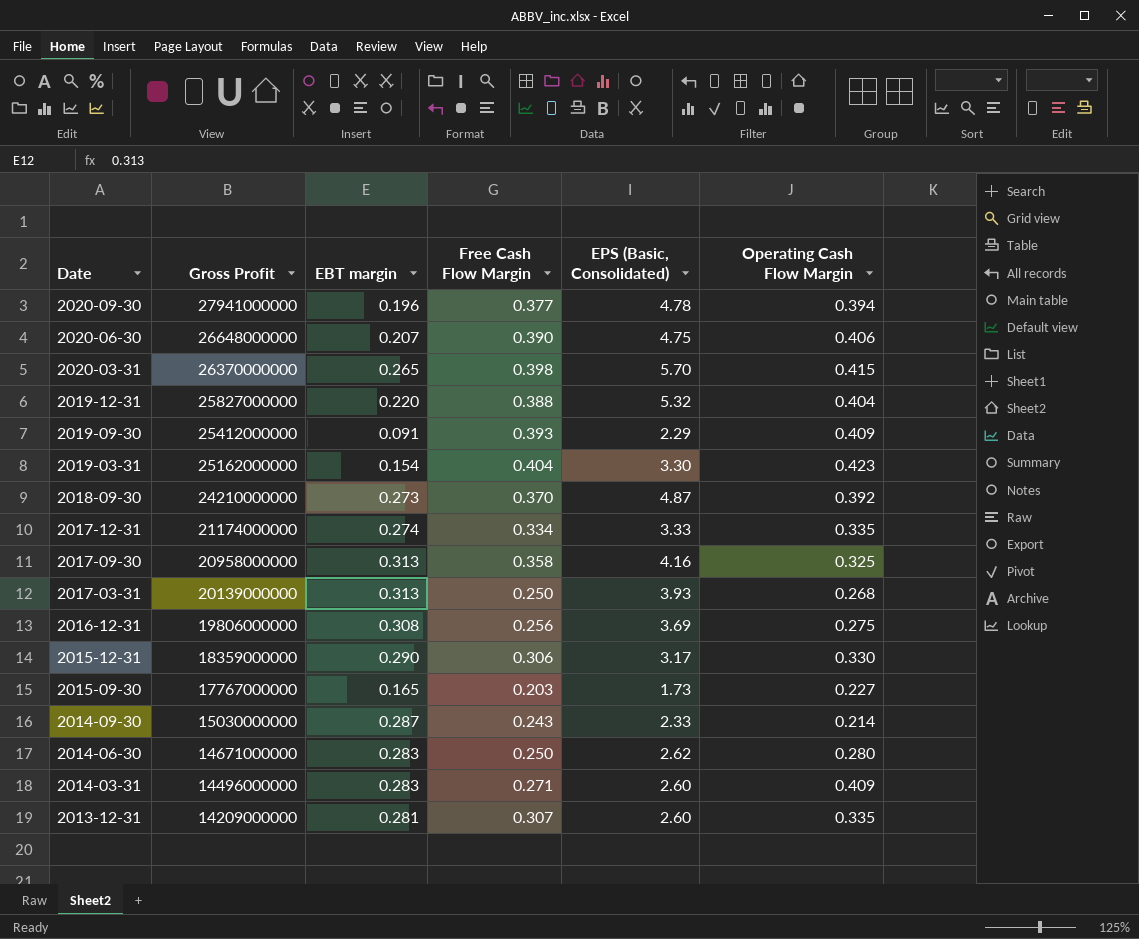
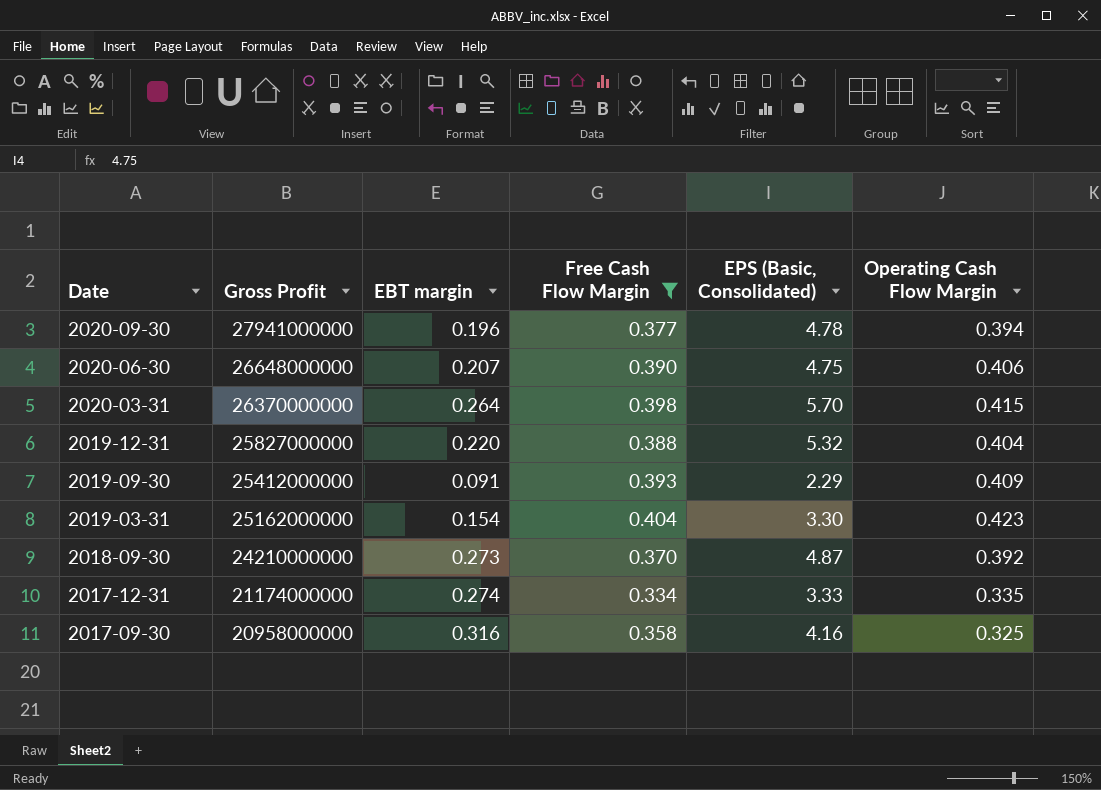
filter: none -> Free Cash Flow Margin >= 0.334
2020-03-31 | EBT margin: 0.265 -> 0.264
2017-09-30 | EBT margin: 0.313 -> 0.316

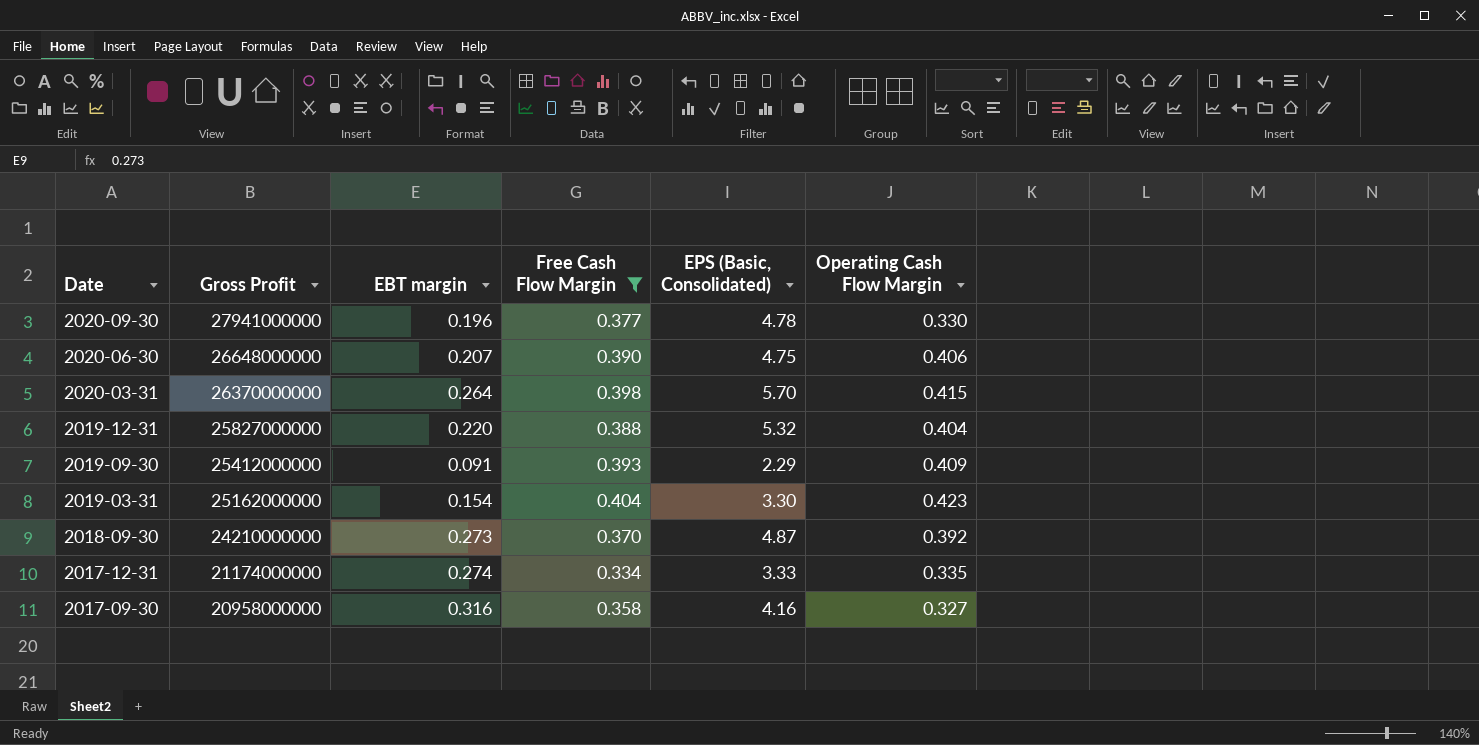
2020-09-30 | Operating Cash Flow Margin: 0.394 -> 0.330
2017-09-30 | Operating Cash Flow Margin: 0.325 -> 0.327

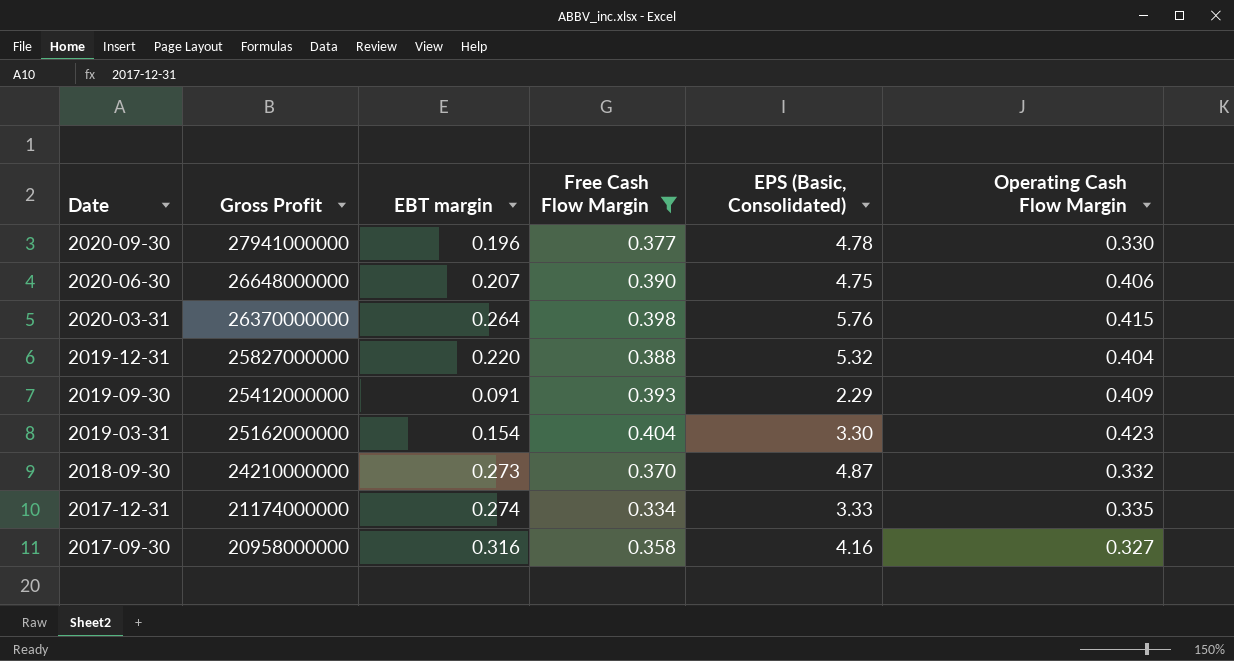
2020-03-31 | EPS (Basic, Consolidated): 5.70 -> 5.76
2018-09-30 | Operating Cash Flow Margin: 0.392 -> 0.332

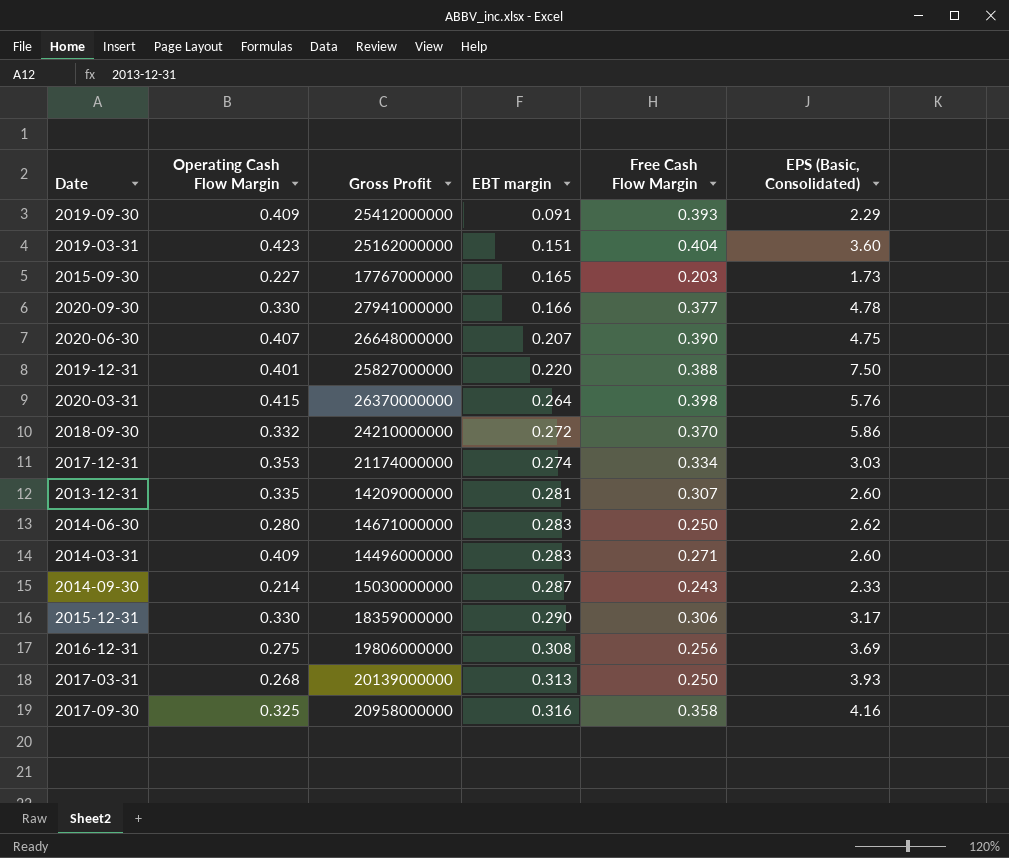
filter: Free Cash Flow Margin >= 0.334 -> none
row order: Date descending -> EBT margin ascending
column Operating Cash Flow Margin | position: 6 -> 2
2019-03-31 | EBT margin: 0.154 -> 0.151
2019-03-31 | EPS (Basic, Consolidated): 3.30 -> 3.60
2020-09-30 | EBT margin: 0.196 -> 0.166
2020-06-30 | Operating Cash Flow Margin: 0.406 -> 0.407
2019-12-31 | Operating Cash Flow Margin: 0.404 -> 0.401
2019-12-31 | EPS (Basic, Consolidated): 5.32 -> 7.50
2018-09-30 | EBT margin: 0.273 -> 0.272
2018-09-30 | EPS (Basic, Consolidated): 4.87 -> 5.86
2017-12-31 | Operating Cash Flow Margin: 0.335 -> 0.353
2017-12-31 | EPS (Basic, Consolidated): 3.33 -> 3.03
2017-09-30 | Operating Cash Flow Margin: 0.327 -> 0.325

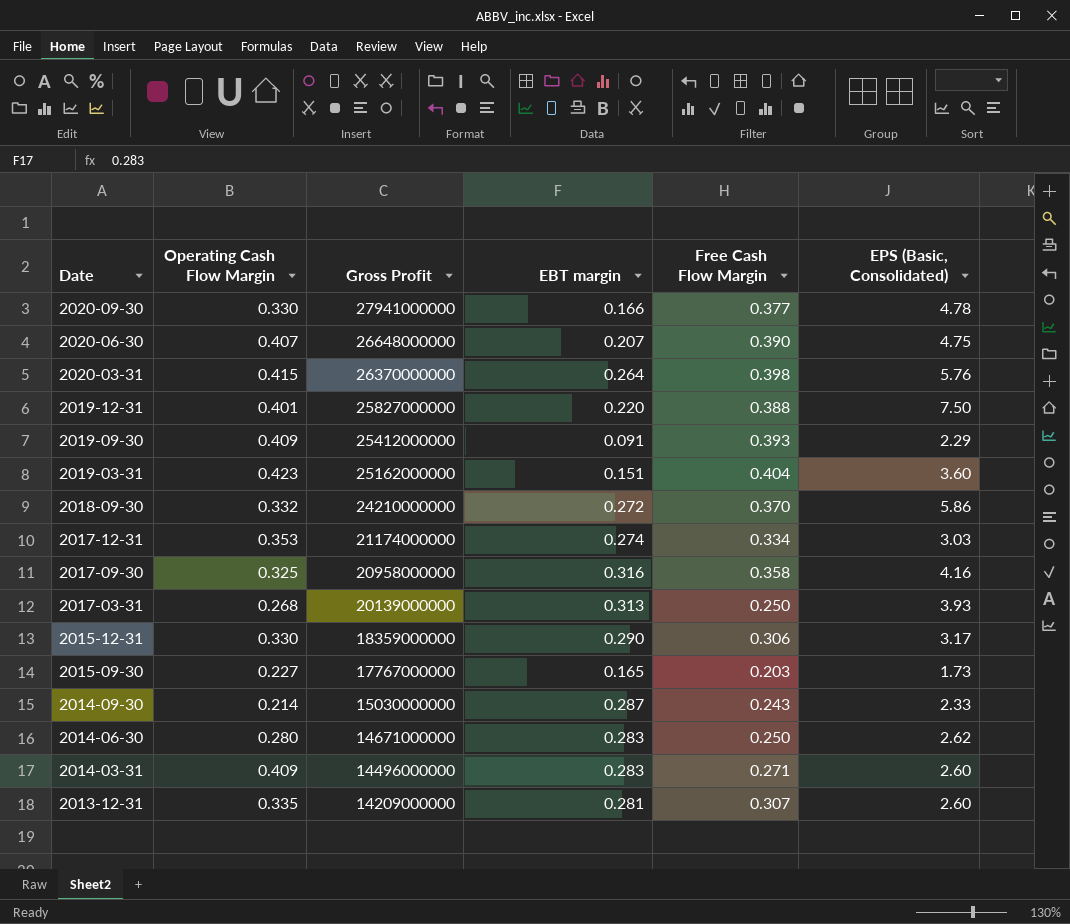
row order: EBT margin ascending -> Date descending
row 2016-12-31: 0.275 | 19806000000 | 0.308 | 0.256 | 3.69 -> none

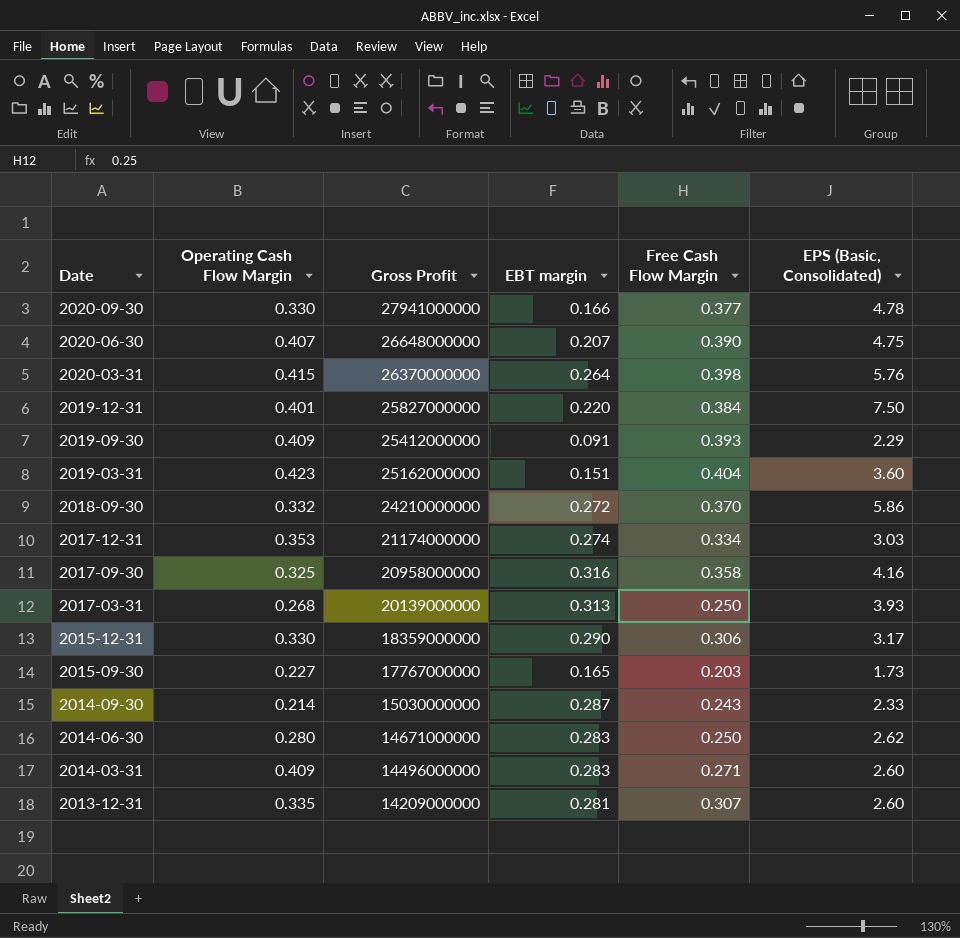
2019-12-31 | Free Cash Flow Margin: 0.388 -> 0.384

